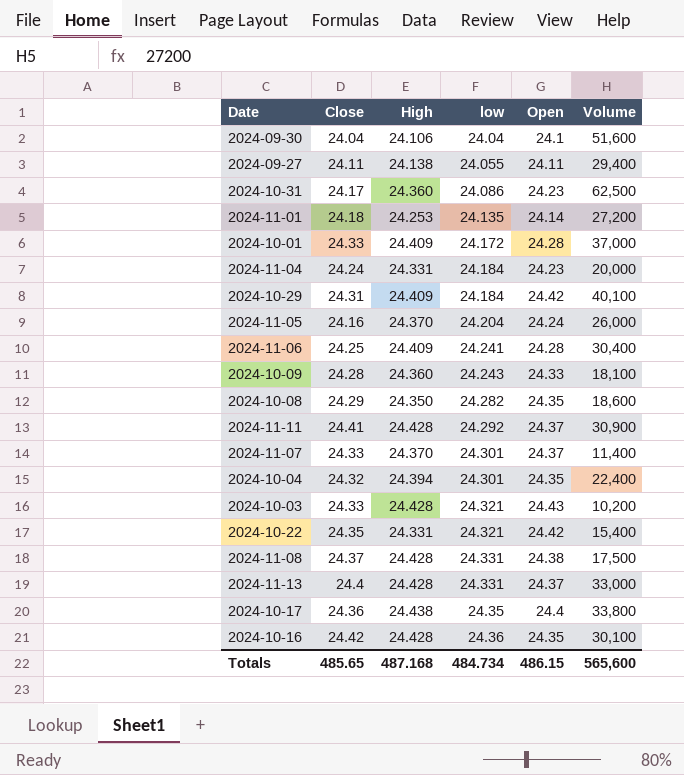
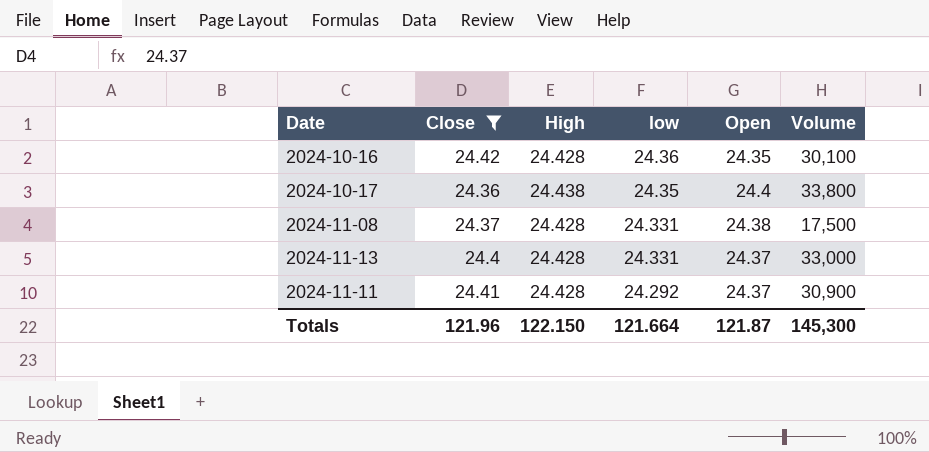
filter: none -> Close >= 24.36
row order: low ascending -> low descending
Totals | Close: 485.65 -> 121.96
Totals | High: 487.168 -> 122.150
Totals | low: 484.734 -> 121.664
Totals | Open: 486.15 -> 121.87
Totals | Volume: 565,600 -> 145,300

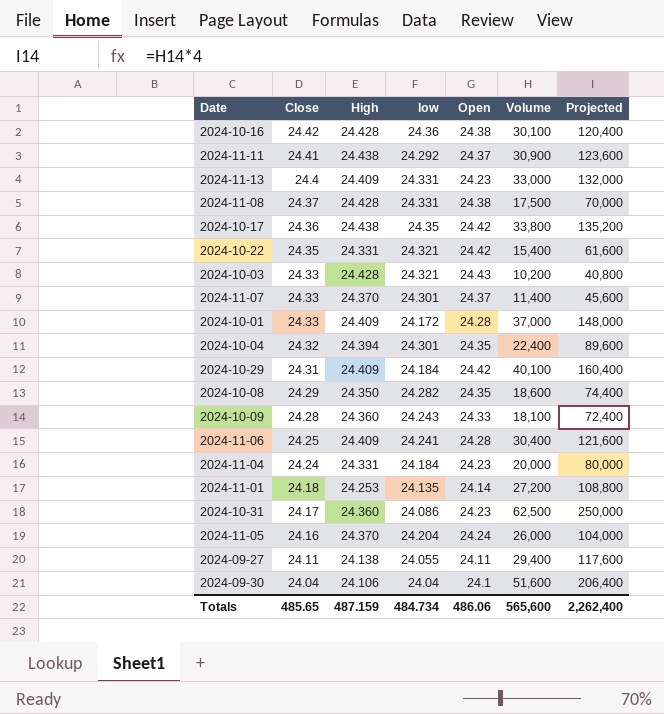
filter: Close >= 24.36 -> none
row order: low descending -> Close descending
column Projected | formula: none -> [Volume] * 4
2024-10-16 | Open: 24.35 -> 24.38
2024-11-11 | High: 24.428 -> 24.438
2024-11-13 | High: 24.428 -> 24.409
2024-11-13 | Open: 24.37 -> 24.23
2024-10-17 | Open: 24.4 -> 24.42
Totals | Close: 121.96 -> 485.65
Totals | High: 122.150 -> 487.159
Totals | low: 121.664 -> 484.734
Totals | Open: 121.87 -> 486.06
Totals | Volume: 145,300 -> 565,600

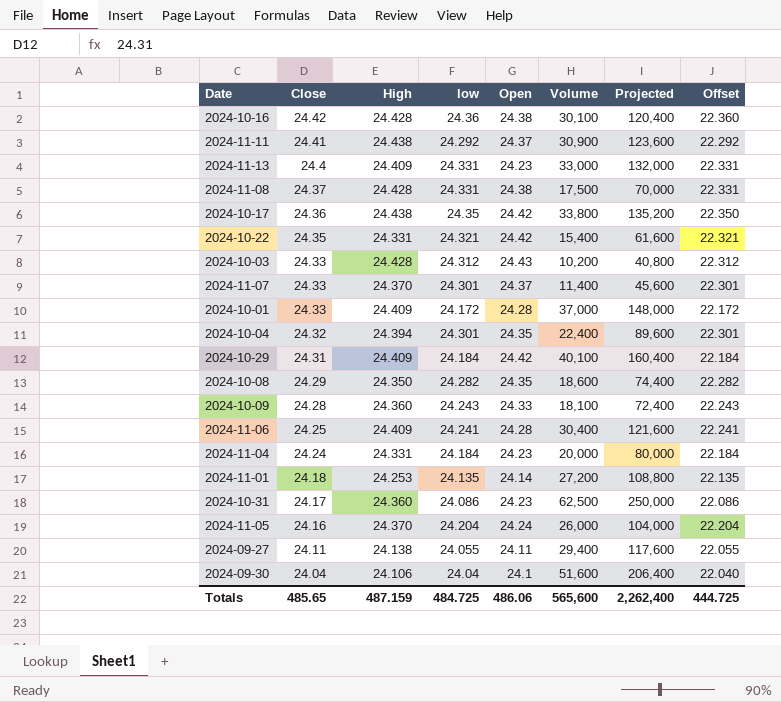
column Offset | formula: none -> [low] - 2
2024-10-03 | low: 24.321 -> 24.312
Totals | low: 484.734 -> 484.725

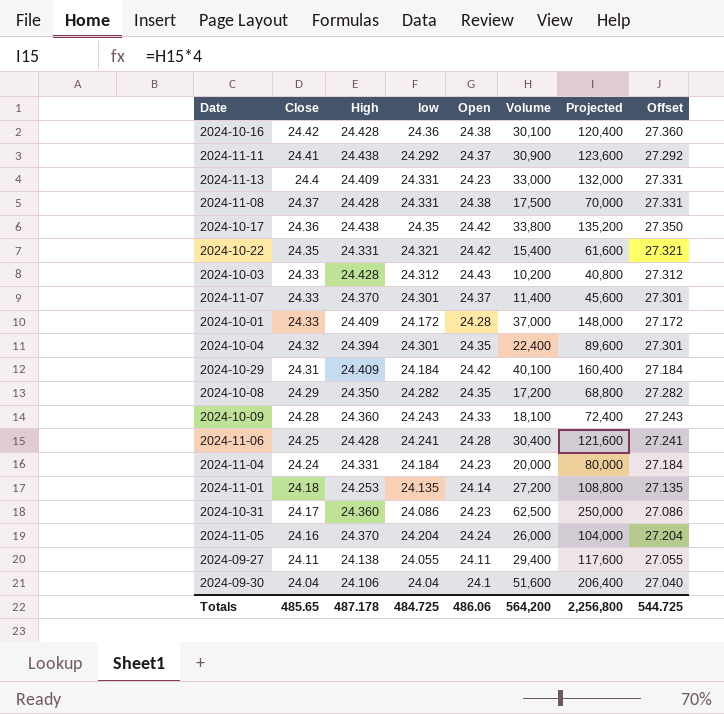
column Offset | formula: [low] - 2 -> [low] + 3
2024-10-08 | Volume: 18,600 -> 17,200
2024-10-08 | Projected: 74,400 -> 68,800
2024-11-06 | High: 24.409 -> 24.428
Totals | High: 487.159 -> 487.178
Totals | Volume: 565,600 -> 564,200
Totals | Projected: 2,262,400 -> 2,256,800
Totals | Offset: 444.725 -> 544.725

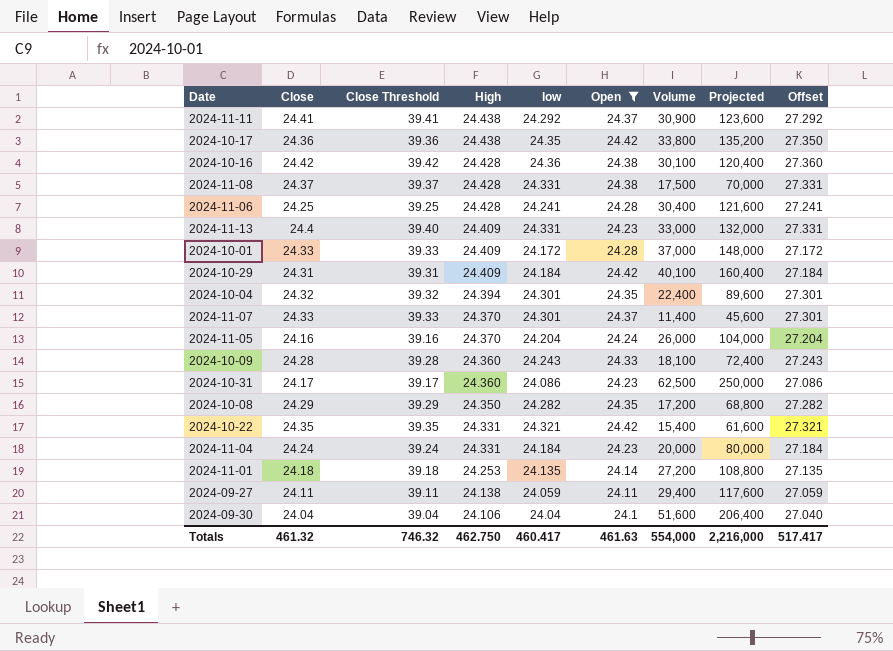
filter: none -> Open != 24.43
row order: Close descending -> High descending
column Close Threshold | formula: none -> [Close] + 15
2024-09-27 | low: 24.055 -> 24.059
2024-09-27 | Offset: 27.055 -> 27.059
Totals | Close: 485.65 -> 461.32
Totals | High: 487.178 -> 462.750
Totals | low: 484.725 -> 460.417
Totals | Open: 486.06 -> 461.63
Totals | Volume: 564,200 -> 554,000
Totals | Projected: 2,256,800 -> 2,216,000
Totals | Offset: 544.725 -> 517.417

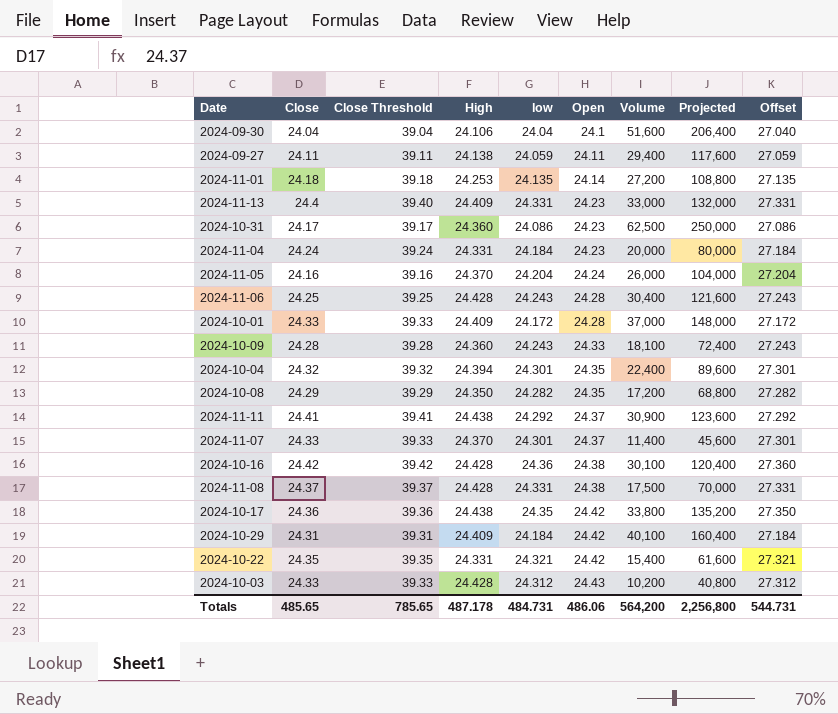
filter: Open != 24.43 -> none
row order: High descending -> Open ascending
2024-11-06 | low: 24.241 -> 24.243
2024-11-06 | Offset: 27.241 -> 27.243
Totals | Close: 461.32 -> 485.65
Totals | Close Threshold: 746.32 -> 785.65
Totals | High: 462.750 -> 487.178
Totals | low: 460.417 -> 484.731
Totals | Open: 461.63 -> 486.06
Totals | Volume: 554,000 -> 564,200
Totals | Projected: 2,216,000 -> 2,256,800
Totals | Offset: 517.417 -> 544.731

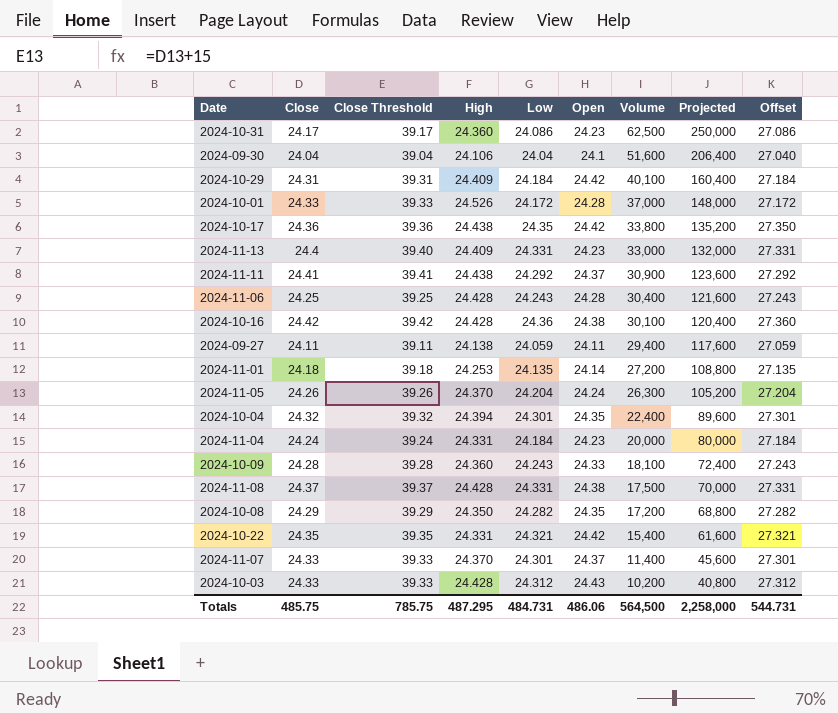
row order: Open ascending -> Volume descending
column name: low -> Low
2024-10-01 | High: 24.409 -> 24.526
2024-11-05 | Close: 24.16 -> 24.26
2024-11-05 | Close Threshold: 39.16 -> 39.26
2024-11-05 | Volume: 26,000 -> 26,300
2024-11-05 | Projected: 104,000 -> 105,200
Totals | Close: 485.65 -> 485.75
Totals | Close Threshold: 785.65 -> 785.75
Totals | High: 487.178 -> 487.295
Totals | Volume: 564,200 -> 564,500
Totals | Projected: 2,256,800 -> 2,258,000

